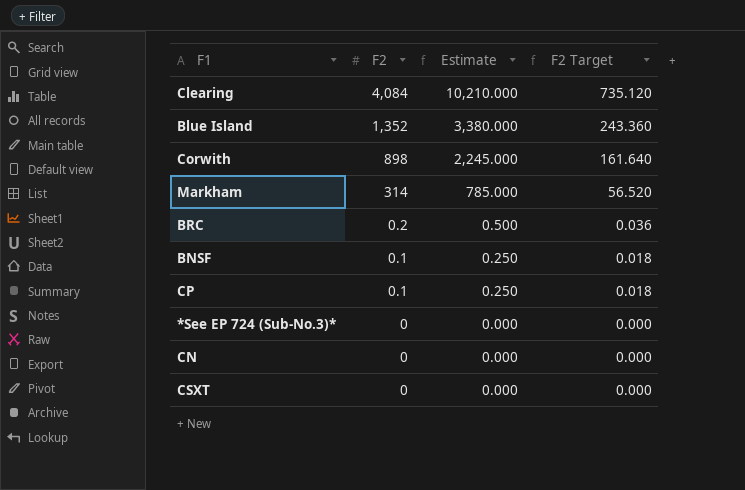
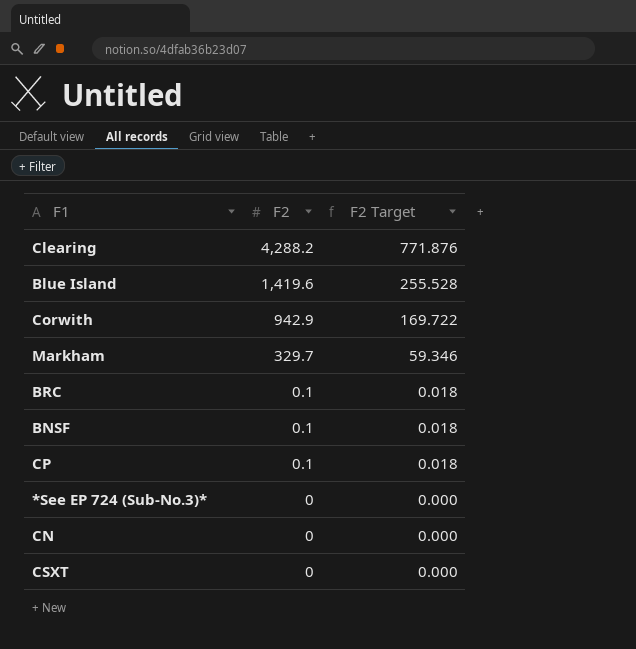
column Estimate | formula: [F2] * 2.5 -> none
Clearing | F2: 4,084 -> 4,288.2
Clearing | F2 Target: 735.120 -> 771.876
Blue Island | F2: 1,352 -> 1,419.6
Blue Island | F2 Target: 243.360 -> 255.528
Corwith | F2: 898 -> 942.9
Corwith | F2 Target: 161.640 -> 169.722
Markham | F2: 314 -> 329.7
Markham | F2 Target: 56.520 -> 59.346
BRC | F2: 0.2 -> 0.1
BRC | F2 Target: 0.036 -> 0.018

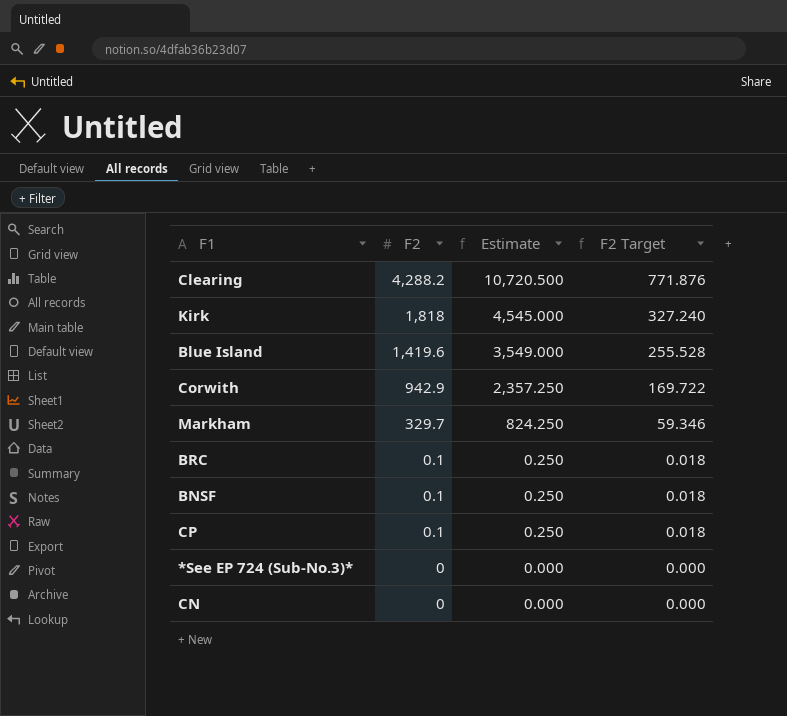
column Estimate | formula: none -> [F2] * 2.5
row CSXT: 0 | 0.000 -> none
row Kirk: none -> 1,818 | 4,545.000 | 327.240

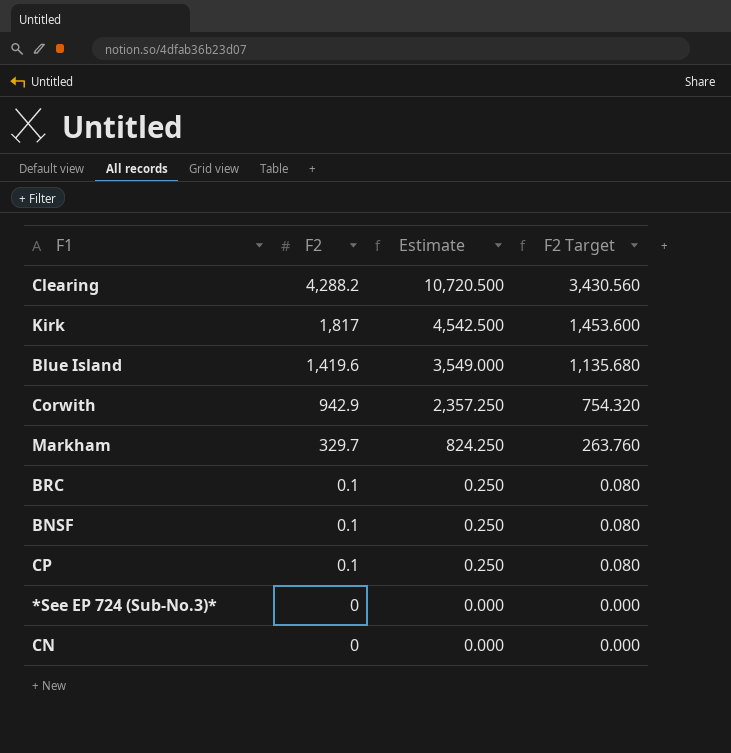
column F2 Target | formula: [F2] * 0.18 -> [F2] * 0.8
Kirk | F2: 1,818 -> 1,817
Kirk | Estimate: 4,545.000 -> 4,542.500

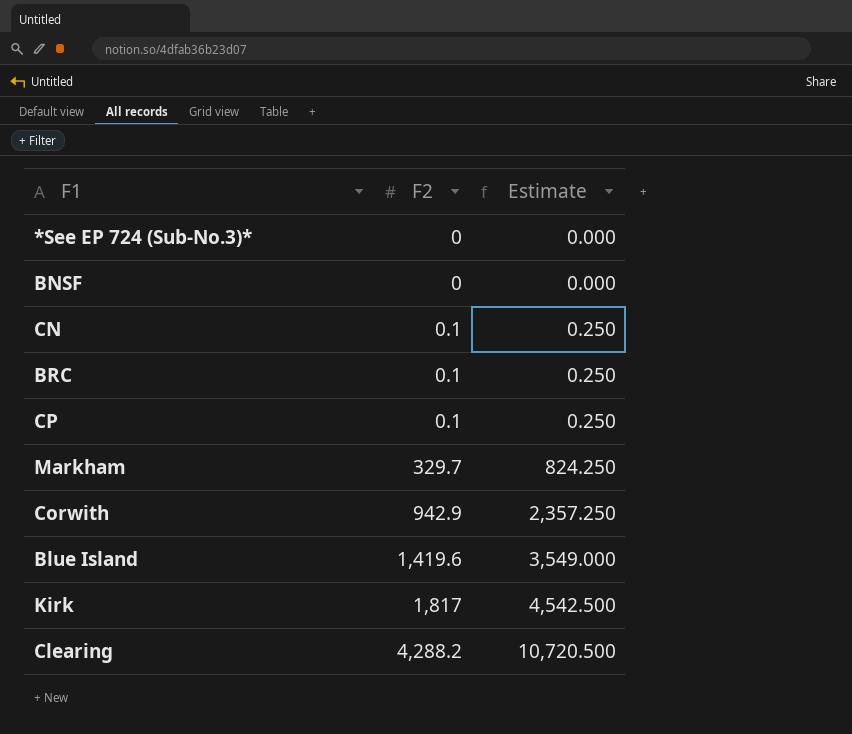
row order: F2 descending -> F2 ascending
column F2 Target | formula: [F2] * 0.8 -> none
BNSF | F2: 0.1 -> 0
BNSF | Estimate: 0.250 -> 0.000
CN | F2: 0 -> 0.1
CN | Estimate: 0.000 -> 0.250

